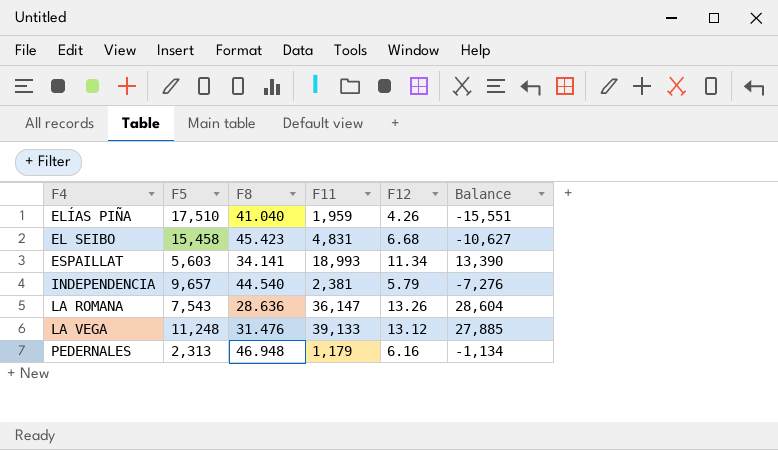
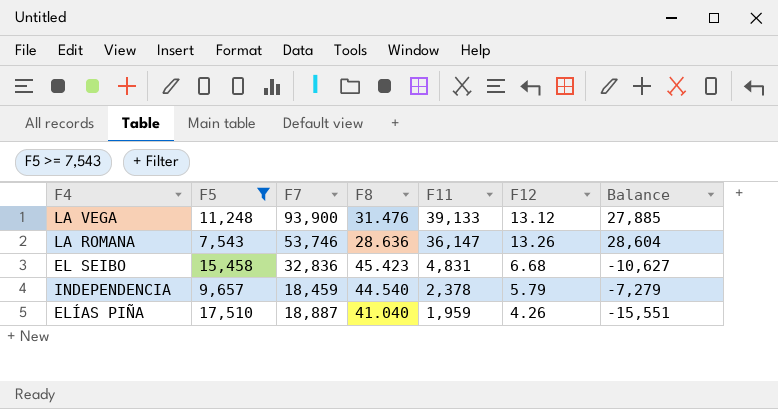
filter: none -> F5 >= 7,543
row order: none -> F11 descending
column F7 | position: none -> 3
INDEPENDENCIA | F11: 2,381 -> 2,378
INDEPENDENCIA | Balance: -7,276 -> -7,279

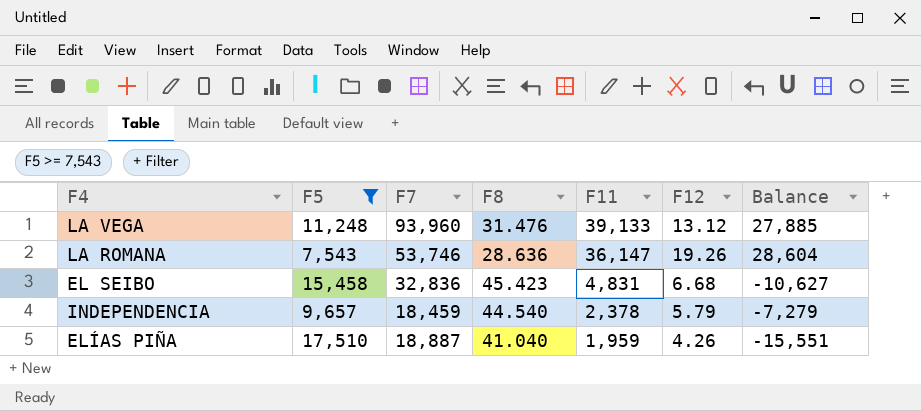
LA VEGA | F7: 93,900 -> 93,960
LA ROMANA | F12: 13.26 -> 19.26

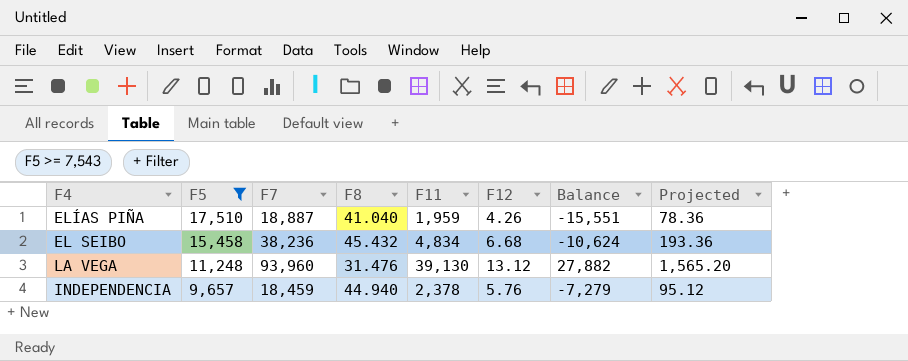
row order: F11 descending -> F5 descending
column Projected | formula: none -> [F11] * 0.04
row LA ROMANA: 7,543 | 53,746 | 28.636 | 36,147 | 19.26 | 28,604 -> none
EL SEIBO | F7: 32,836 -> 38,236
EL SEIBO | F8: 45.423 -> 45.432
EL SEIBO | F11: 4,831 -> 4,834
EL SEIBO | Balance: -10,627 -> -10,624
LA VEGA | F11: 39,133 -> 39,130
LA VEGA | Balance: 27,885 -> 27,882
INDEPENDENCIA | F8: 44.540 -> 44.940
INDEPENDENCIA | F12: 5.79 -> 5.76

